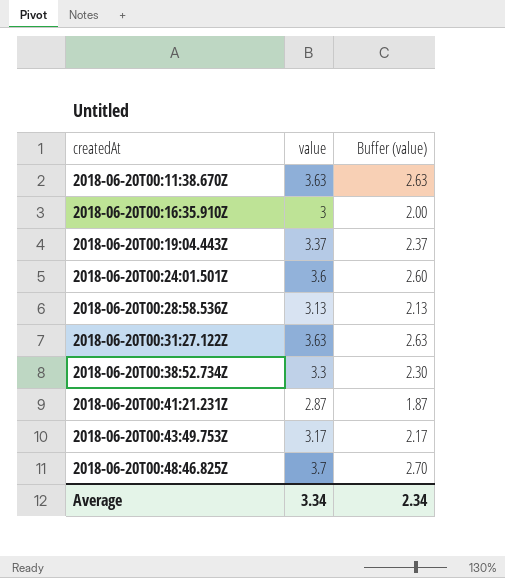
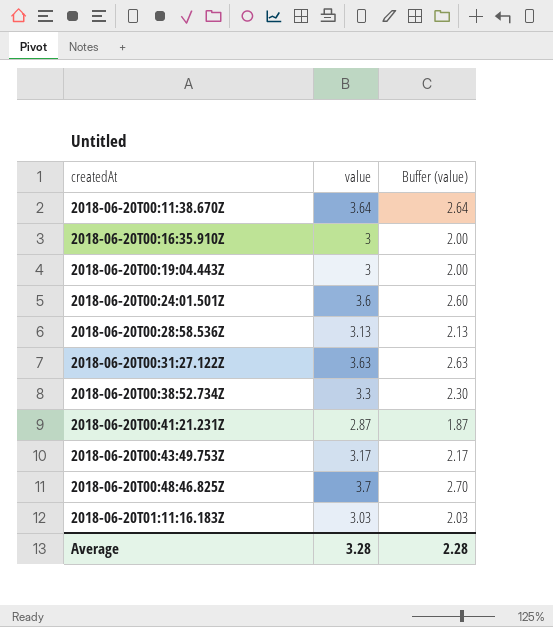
2018-06-20T00:11:38.670Z | value: 3.63 -> 3.64
2018-06-20T00:11:38.670Z | Buffer (value): 2.63 -> 2.64
2018-06-20T00:19:04.443Z | value: 3.37 -> 3
2018-06-20T00:19:04.443Z | Buffer (value): 2.37 -> 2.00
row 2018-06-20T01:11:16.183Z: none -> 3.03 | 2.03
Average | value: 3.34 -> 3.28
Average | Buffer (value): 2.34 -> 2.28

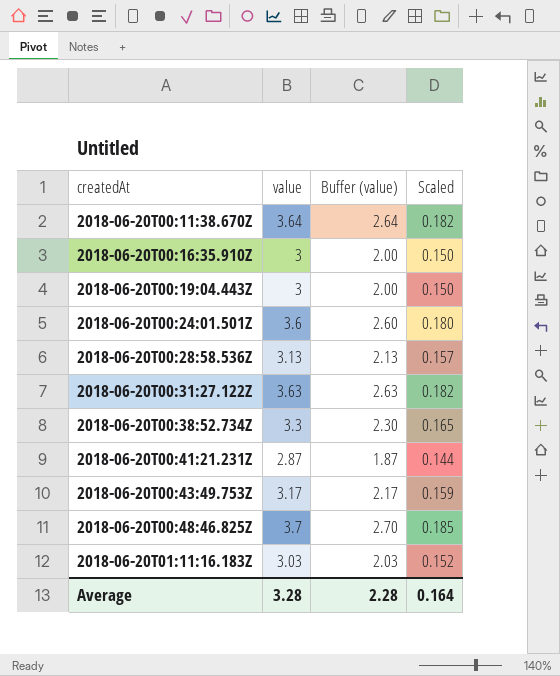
column Scaled | formula: none -> [value] * 0.05

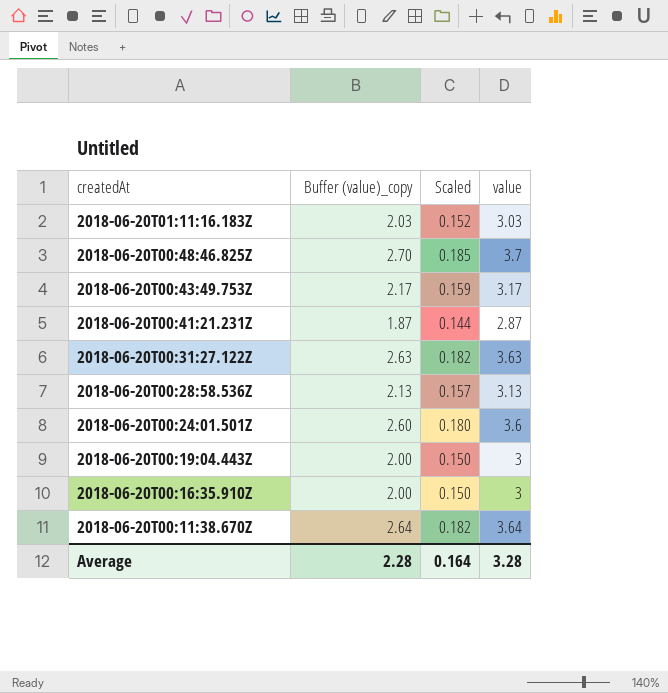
row order: createdAt ascending -> createdAt descending
column name: Buffer (value) -> Buffer (value)_copy
column value | position: 2 -> 4
row 2018-06-20T00:38:52.734Z: 3.3 | 2.30 | 0.165 -> none

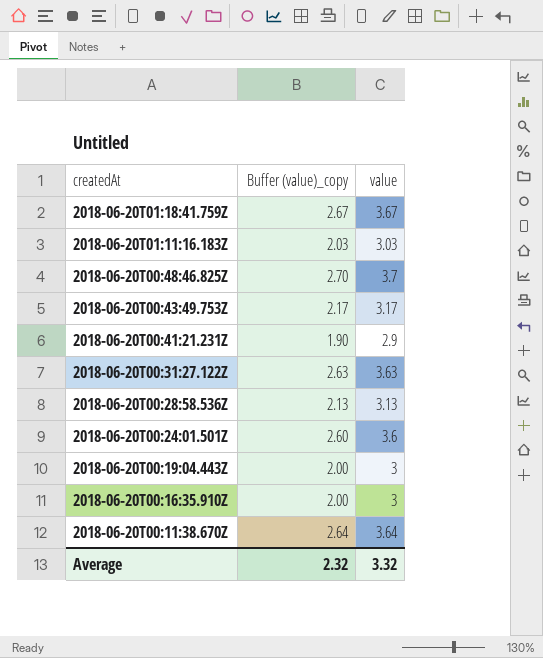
column Scaled | formula: [value] * 0.05 -> none
row 2018-06-20T01:18:41.759Z: none -> 2.67 | 3.67
2018-06-20T00:41:21.231Z | Buffer (value)_copy: 1.87 -> 1.90
2018-06-20T00:41:21.231Z | value: 2.87 -> 2.9
Average | Buffer (value)_copy: 2.28 -> 2.32
Average | value: 3.28 -> 3.32

